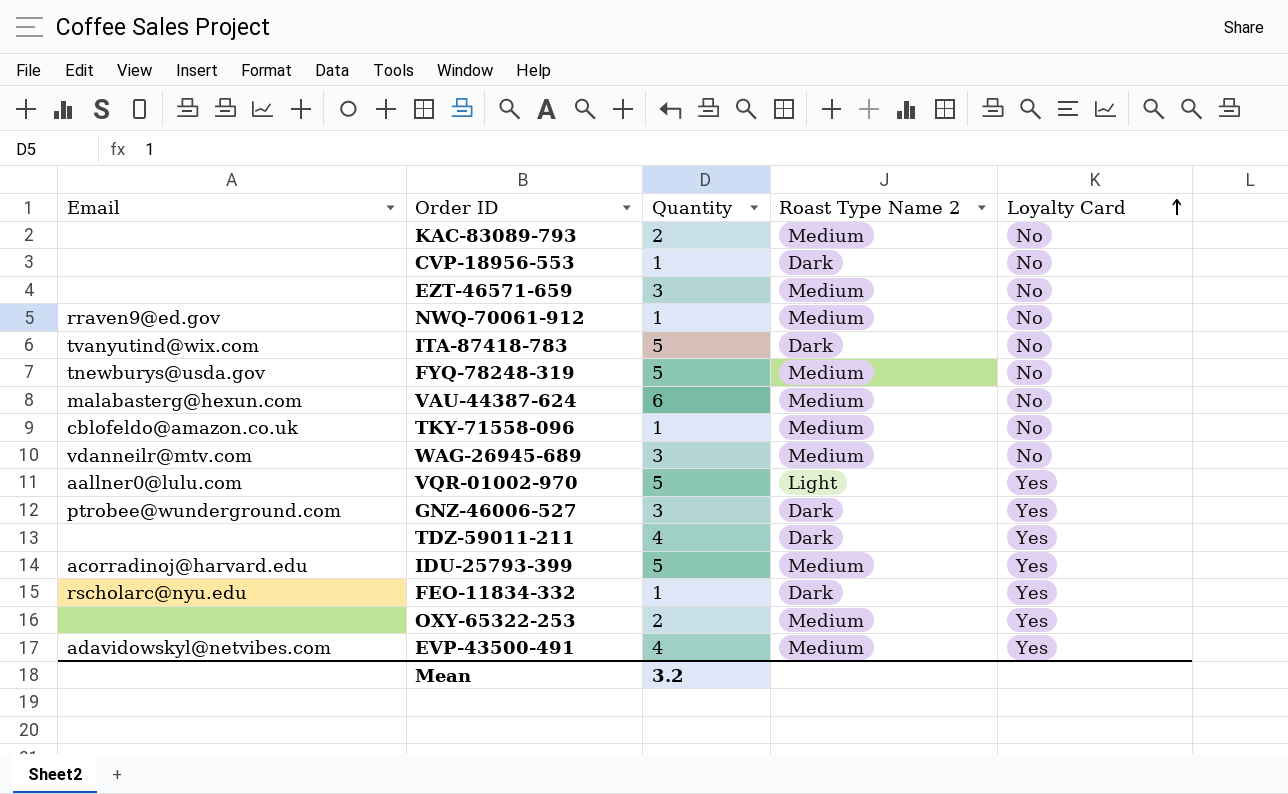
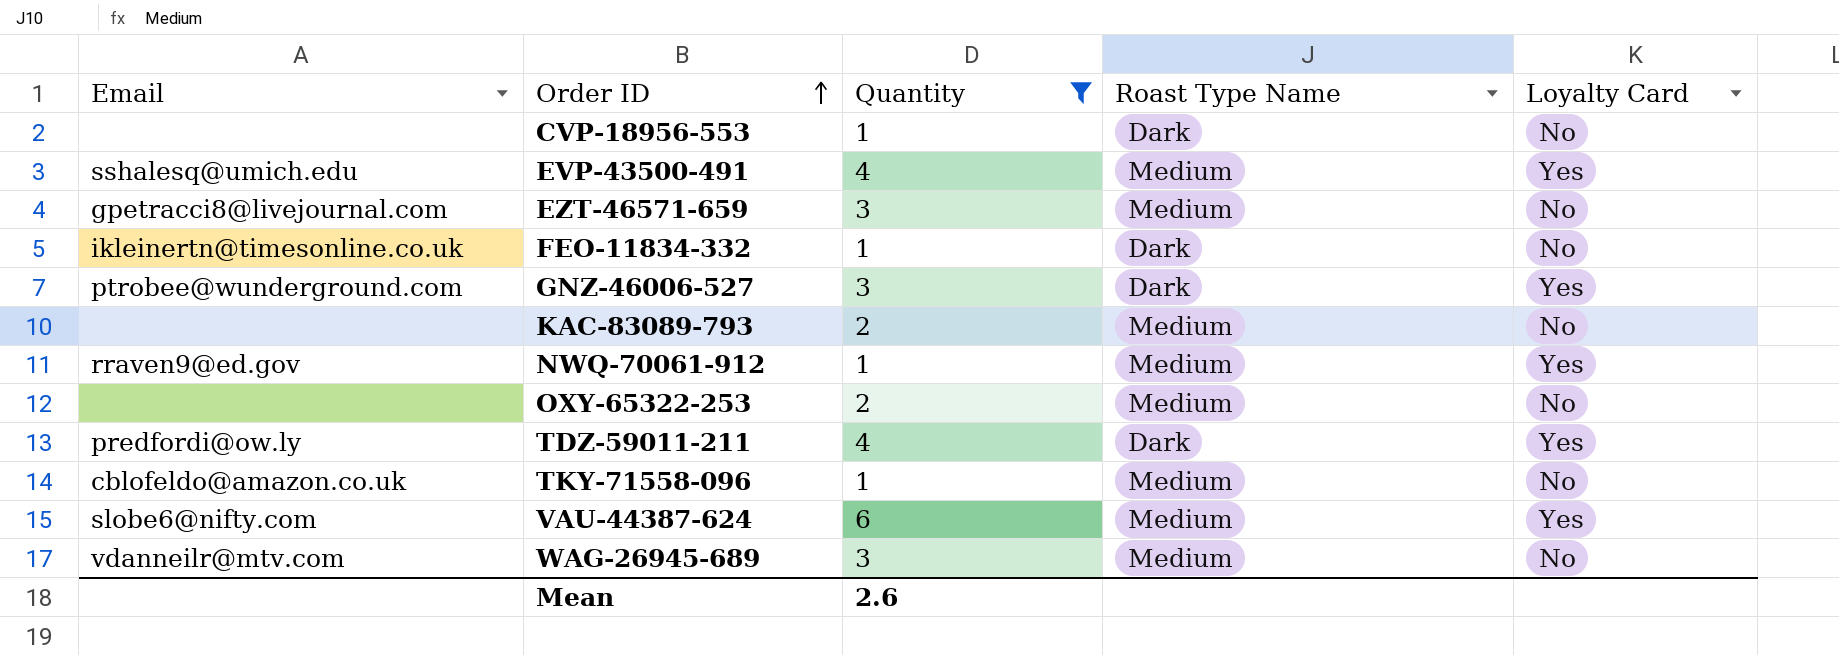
filter: none -> Quantity != 5
row order: Loyalty Card ascending -> Order ID ascending
column name: Roast Type Name 2 -> Roast Type Name
EVP-43500-491 | Email: adavidowskyl@netvibes.com -> sshalesq@umich.edu
EZT-46571-659 | Email: none -> gpetracci8@livejournal.com
FEO-11834-332 | Email: rscholarc@nyu.edu -> ikleinertn@timesonline.co.uk
FEO-11834-332 | Loyalty Card: Yes -> No
NWQ-70061-912 | Loyalty Card: No -> Yes
OXY-65322-253 | Loyalty Card: Yes -> No
TDZ-59011-211 | Email: none -> predfordi@ow.ly
VAU-44387-624 | Email: malabasterg@hexun.com -> slobe6@nifty.com
VAU-44387-624 | Loyalty Card: No -> Yes
Mean | Quantity: 3.2 -> 2.6

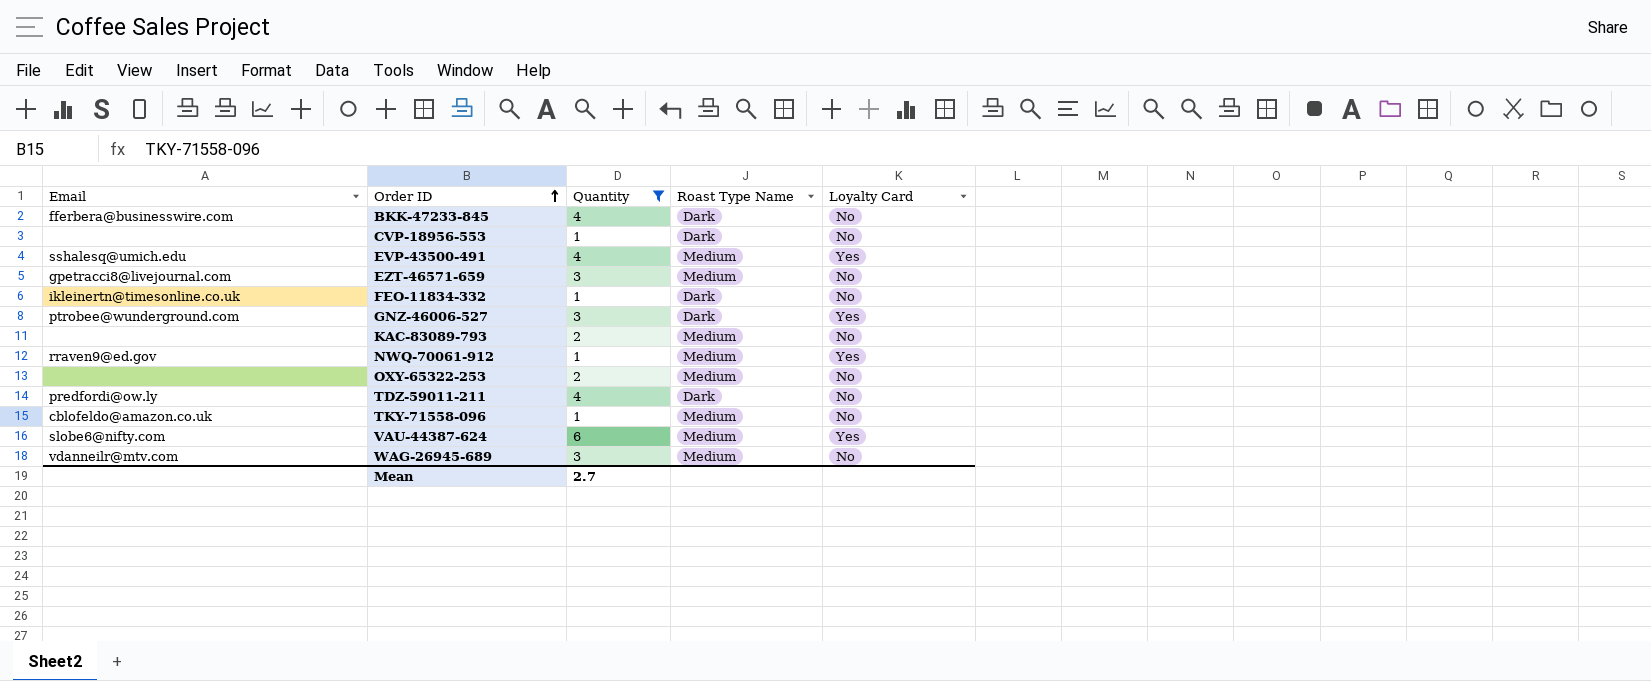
row BKK-47233-845: none -> fferbera@businesswire.com | 4 | Dark | No
TDZ-59011-211 | Loyalty Card: Yes -> No
Mean | Quantity: 2.6 -> 2.7

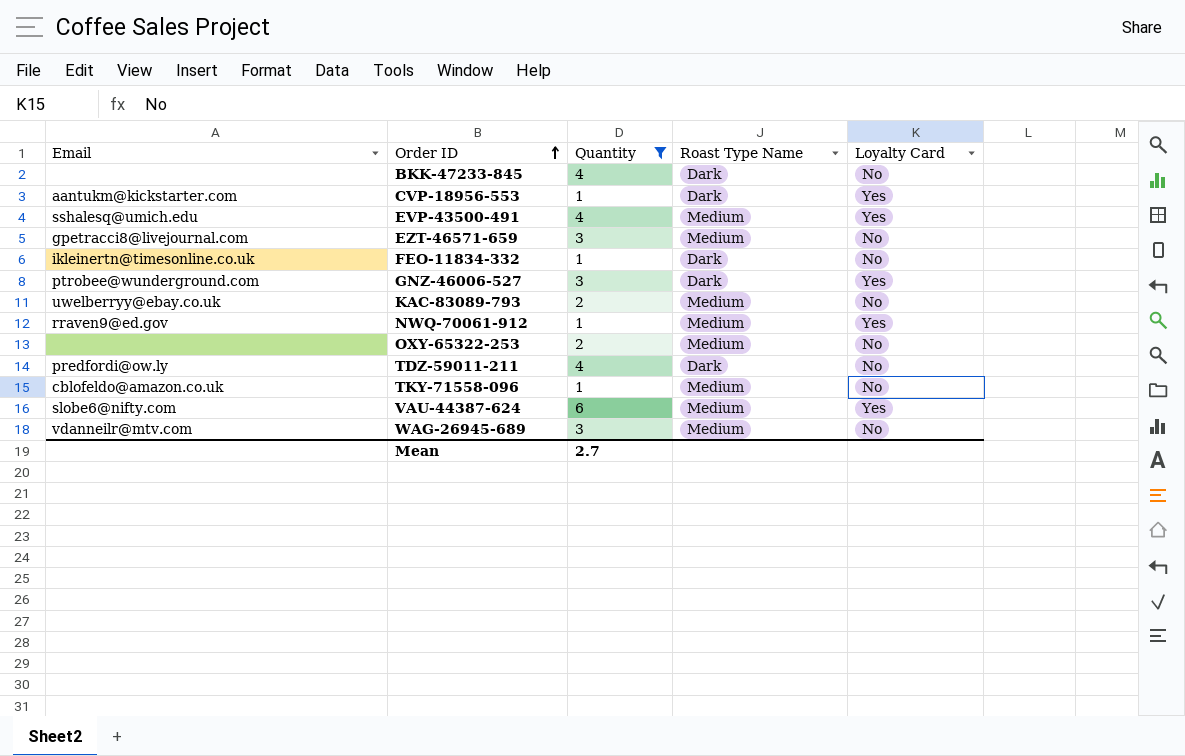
BKK-47233-845 | Email: fferbera@businesswire.com -> none
CVP-18956-553 | Email: none -> aantukm@kickstarter.com
CVP-18956-553 | Loyalty Card: No -> Yes
KAC-83089-793 | Email: none -> uwelberryy@ebay.co.uk

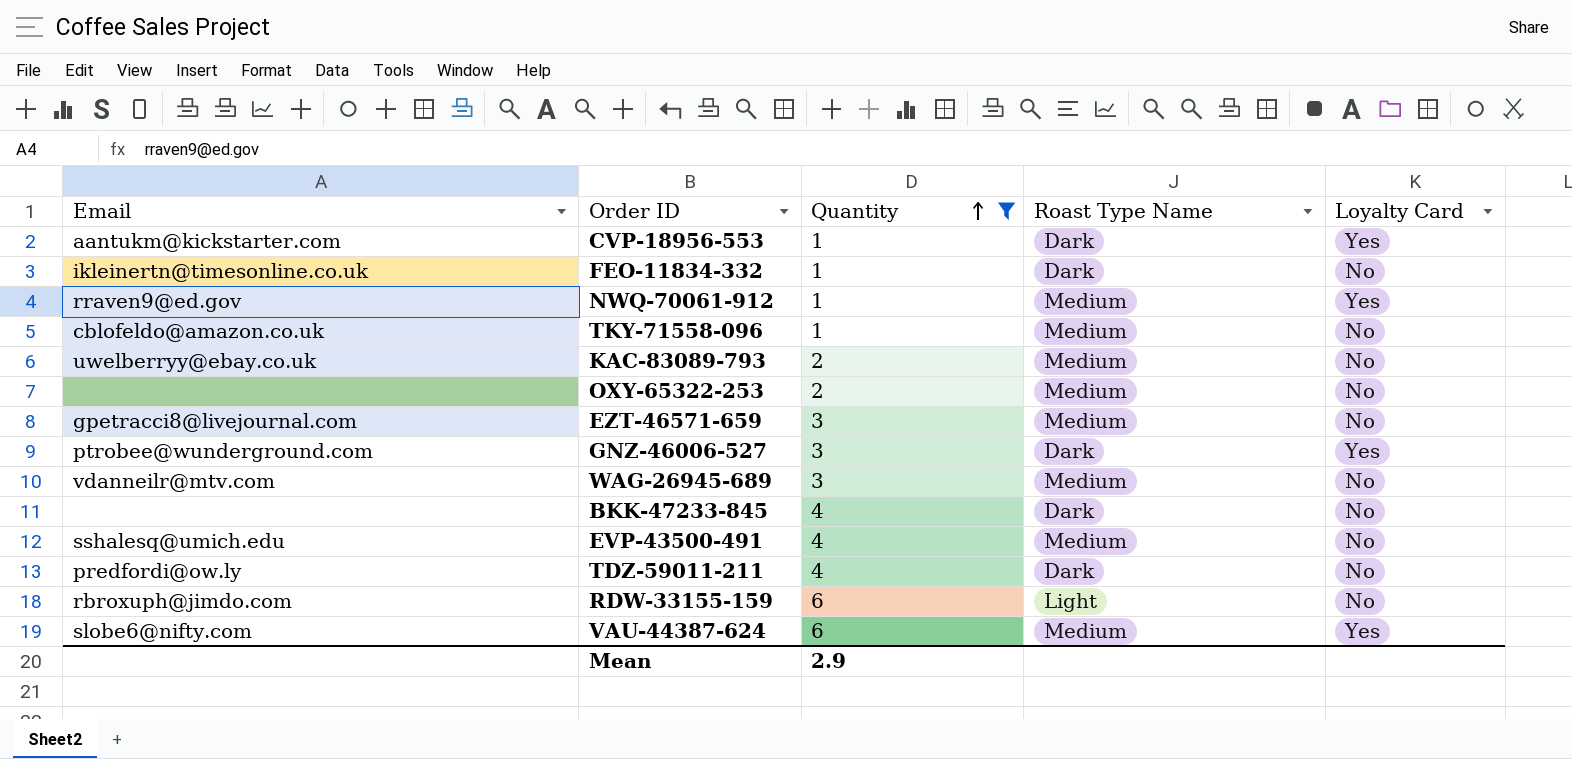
row order: Order ID ascending -> Quantity ascending
EVP-43500-491 | Loyalty Card: Yes -> No
row RDW-33155-159: none -> rbroxuph@jimdo.com | 6 | Light | No
Mean | Quantity: 2.7 -> 2.9

